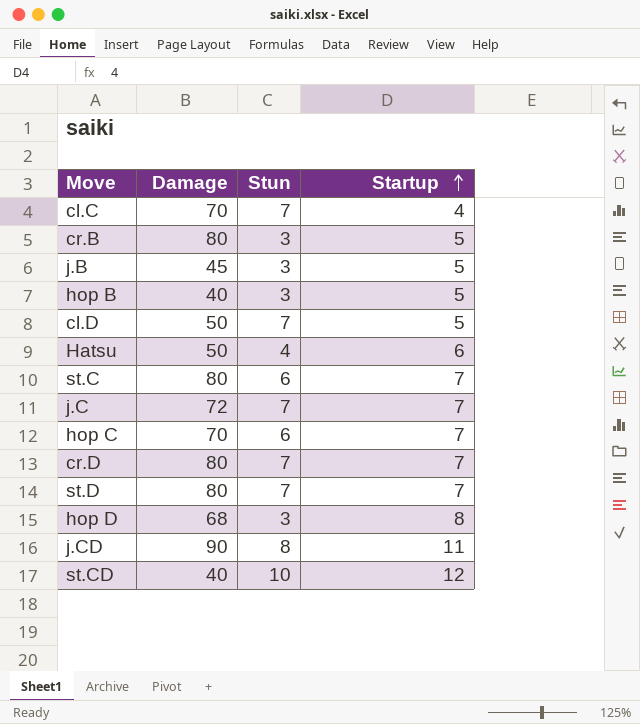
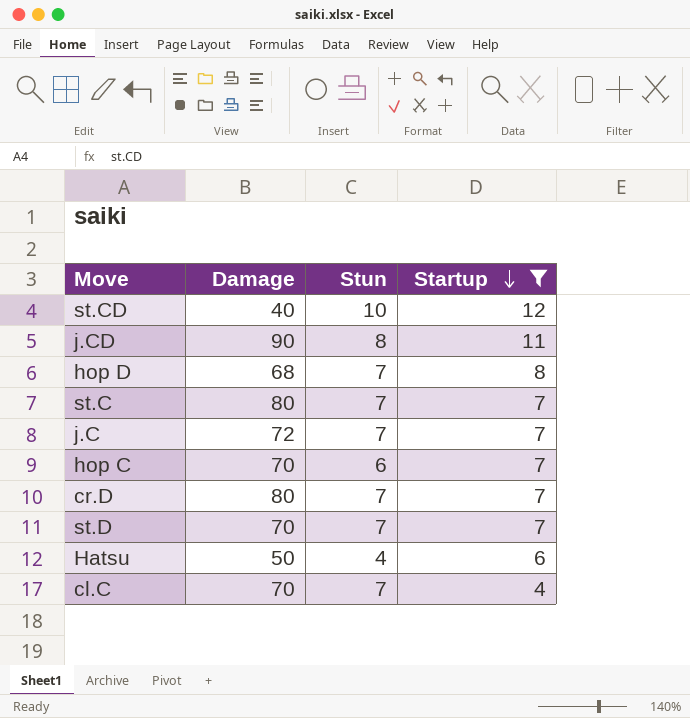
filter: none -> Startup != 5
row order: Startup ascending -> Startup descending
hop D | Stun: 3 -> 7
st.C | Stun: 6 -> 7
st.D | Damage: 80 -> 70

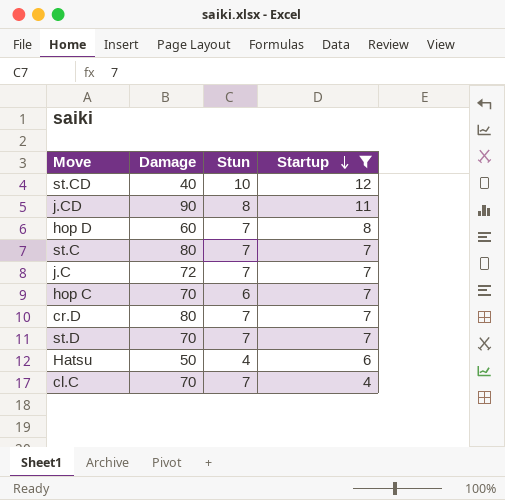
hop D | Damage: 68 -> 60

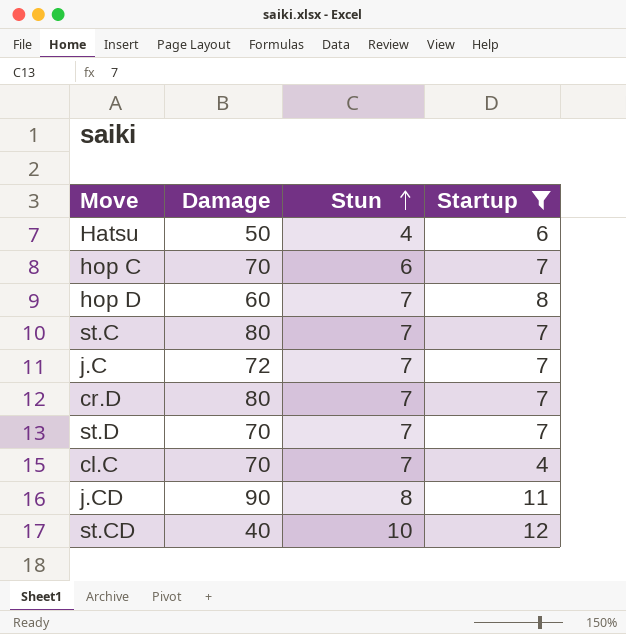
row order: Startup descending -> Stun ascending

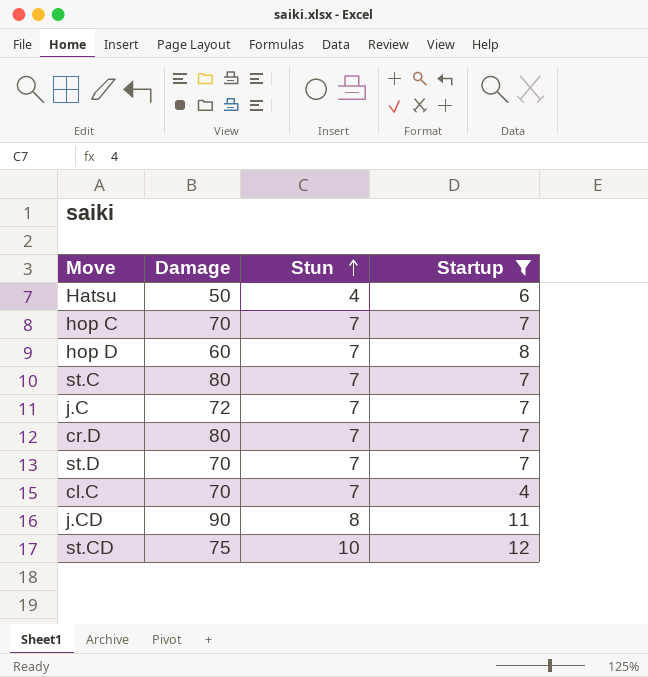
hop C | Stun: 6 -> 7
st.CD | Damage: 40 -> 75

